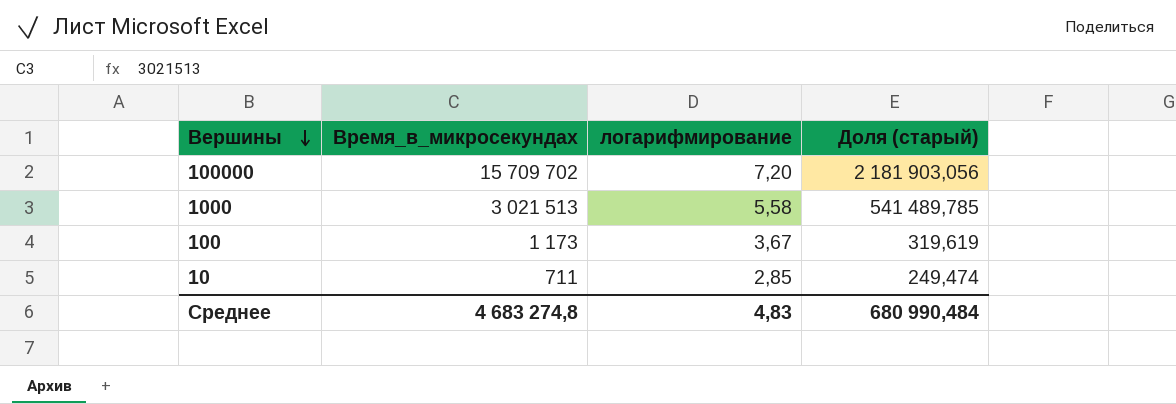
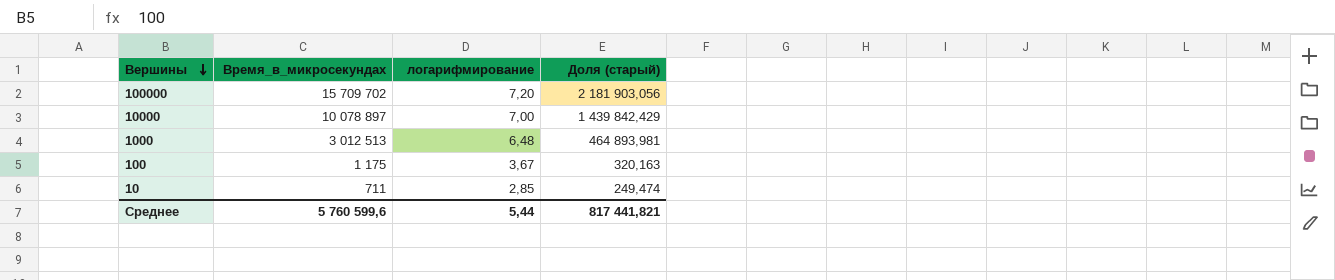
row 10000: none -> 10 078 897 | 7,00 | 1 439 842,429
1000 | Время_в_микросекундах: 3 021 513 -> 3 012 513
1000 | логарифмирование: 5,58 -> 6,48
1000 | Доля (старый): 541 489,785 -> 464 893,981
100 | Время_в_микросекундах: 1 173 -> 1 175
100 | Доля (старый): 319,619 -> 320,163
Среднее | Время_в_микросекундах: 4 683 274,8 -> 5 760 599,6
Среднее | логарифмирование: 4,83 -> 5,44
Среднее | Доля (старый): 680 990,484 -> 817 441,821

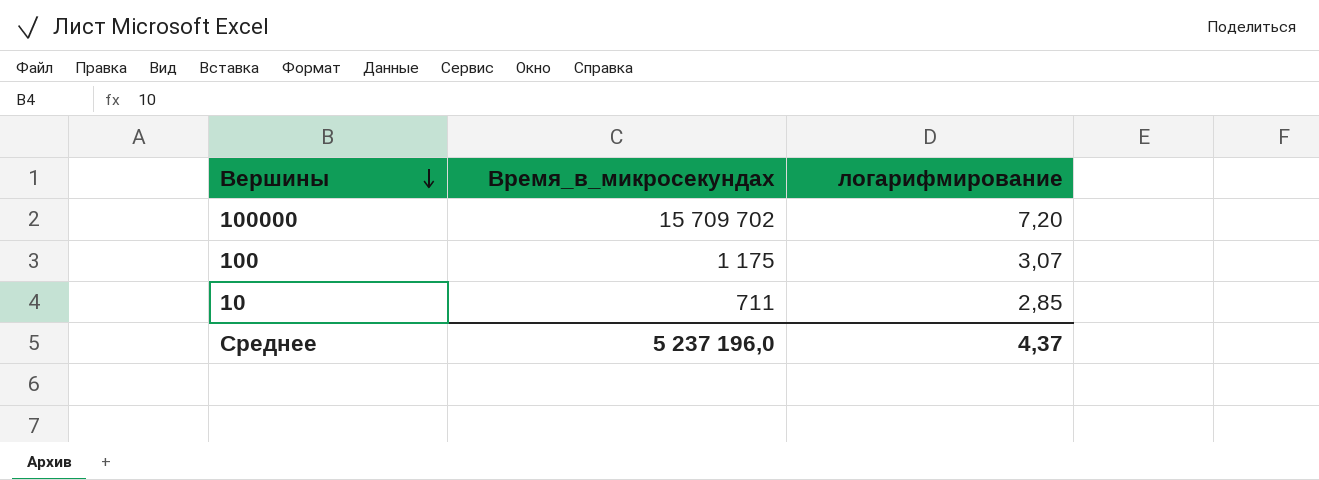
column Доля (старый) | formula: [Время_в_микросекундах] / [логарифмирование] -> none
row 10000: 10 078 897 | 7,00 | 1 439 842,429 -> none
row 1000: 3 012 513 | 6,48 | 464 893,981 -> none
100 | логарифмирование: 3,67 -> 3,07
Среднее | Время_в_микросекундах: 5 760 599,6 -> 5 237 196,0
Среднее | логарифмирование: 5,44 -> 4,37

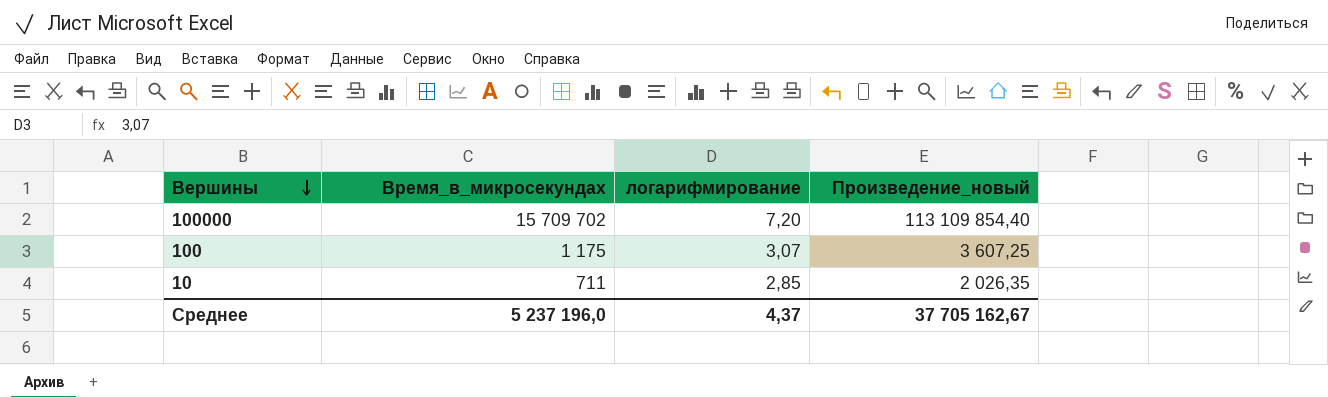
column Произведение_новый | formula: none -> [Время_в_микросекундах] * [логарифмирование]

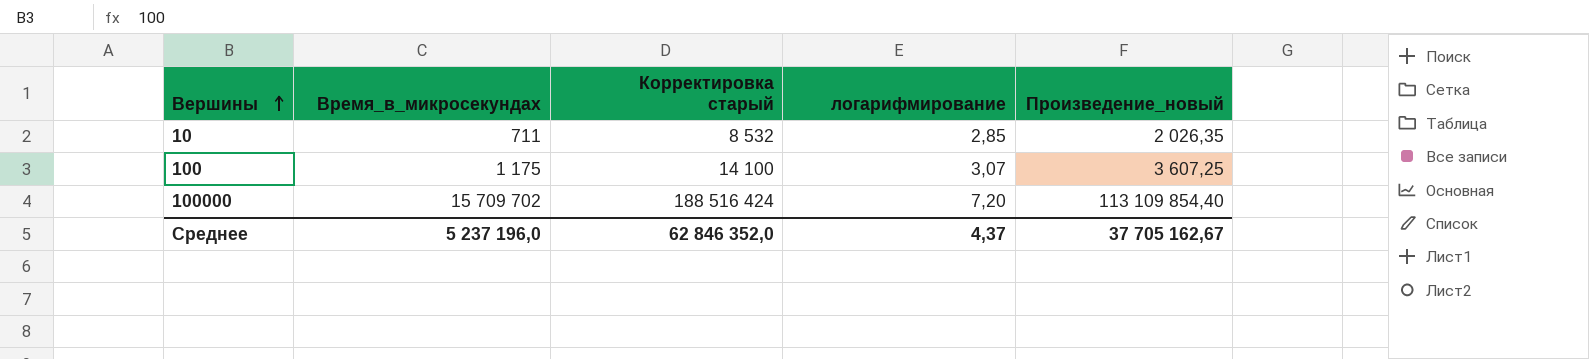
row order: Вершины descending -> Вершины ascending
column Корректировка старый | formula: none -> [Время_в_микросекундах] * 12

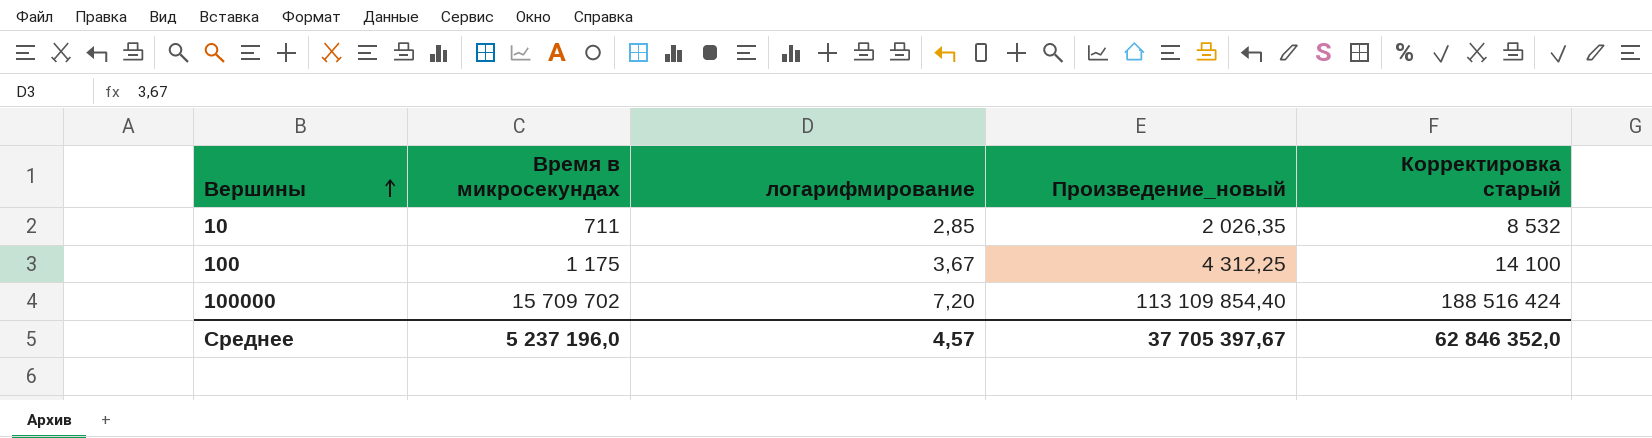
column name: Время_в_микросекундах -> Время в микросекундах
column Корректировка старый | position: 3 -> 5
100 | логарифмирование: 3,07 -> 3,67
100 | Произведение_новый: 3 607,25 -> 4 312,25
Среднее | логарифмирование: 4,37 -> 4,57
Среднее | Произведение_новый: 37 705 162,67 -> 37 705 397,67

